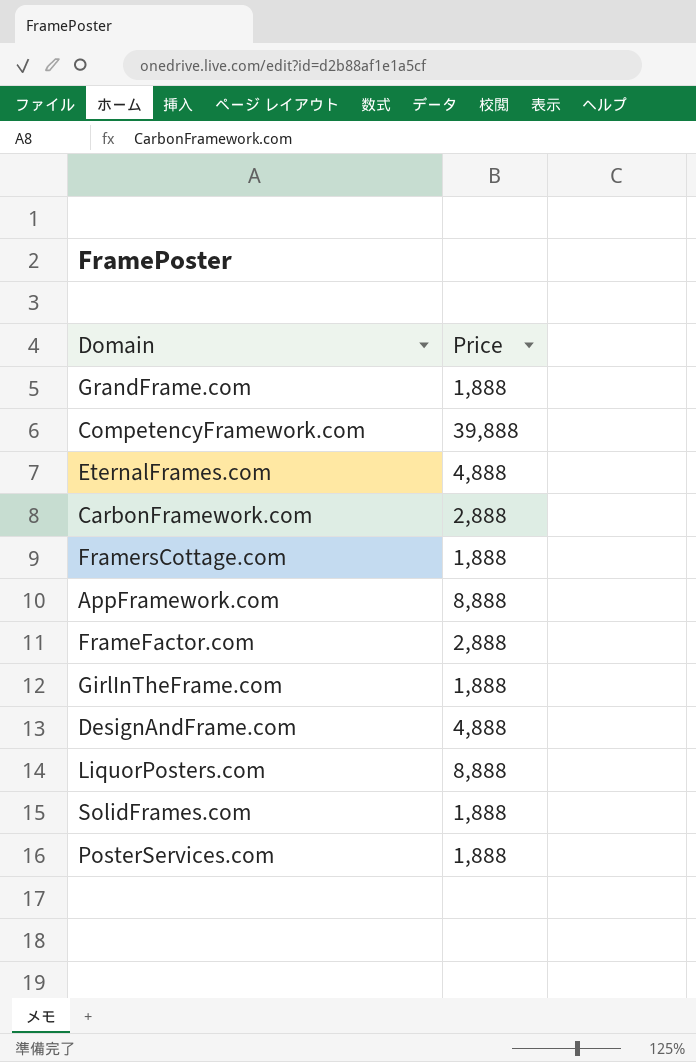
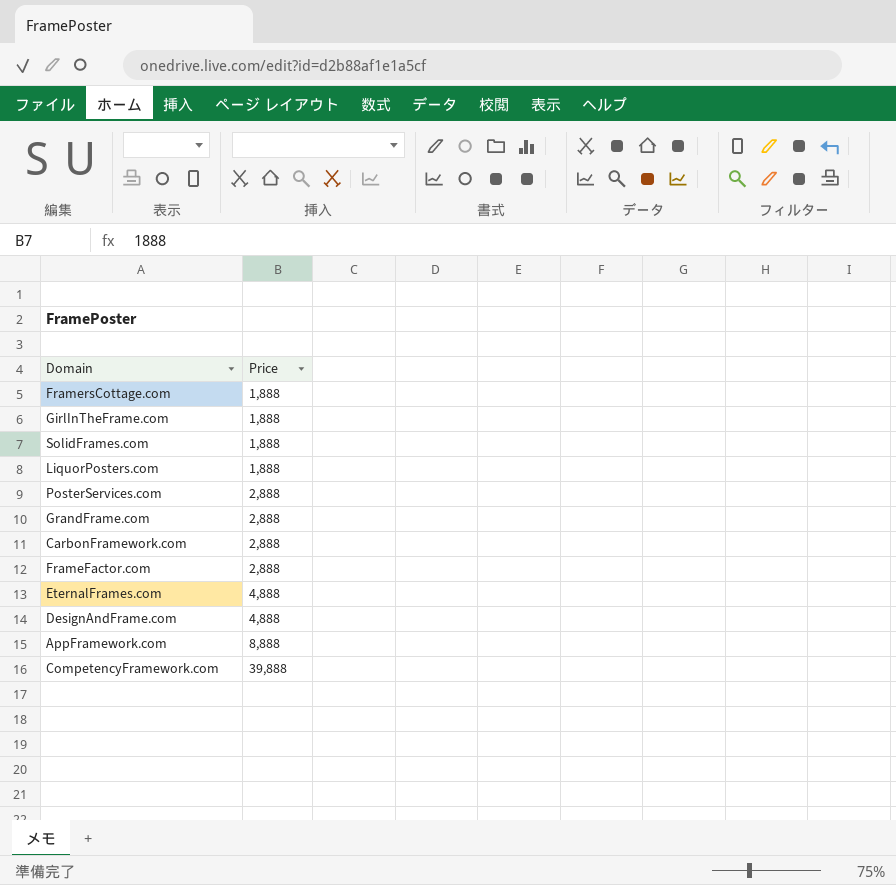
row order: none -> Price ascending
LiquorPosters.com | Price: 8,888 -> 1,888
PosterServices.com | Price: 1,888 -> 2,888
GrandFrame.com | Price: 1,888 -> 2,888

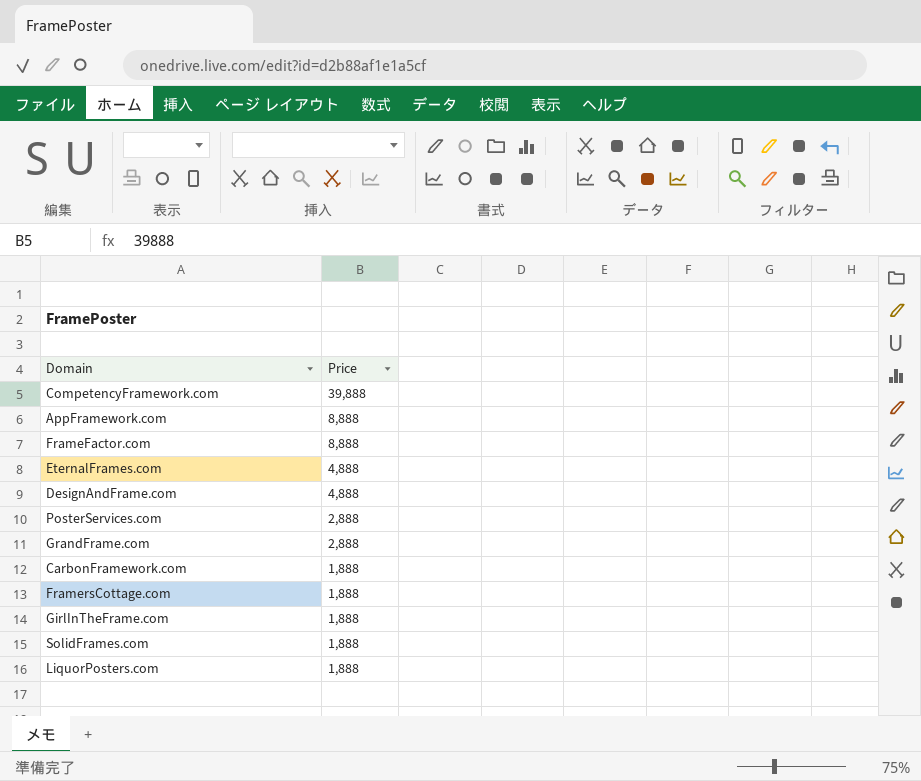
row order: Price ascending -> Price descending
FrameFactor.com | Price: 2,888 -> 8,888
CarbonFramework.com | Price: 2,888 -> 1,888

